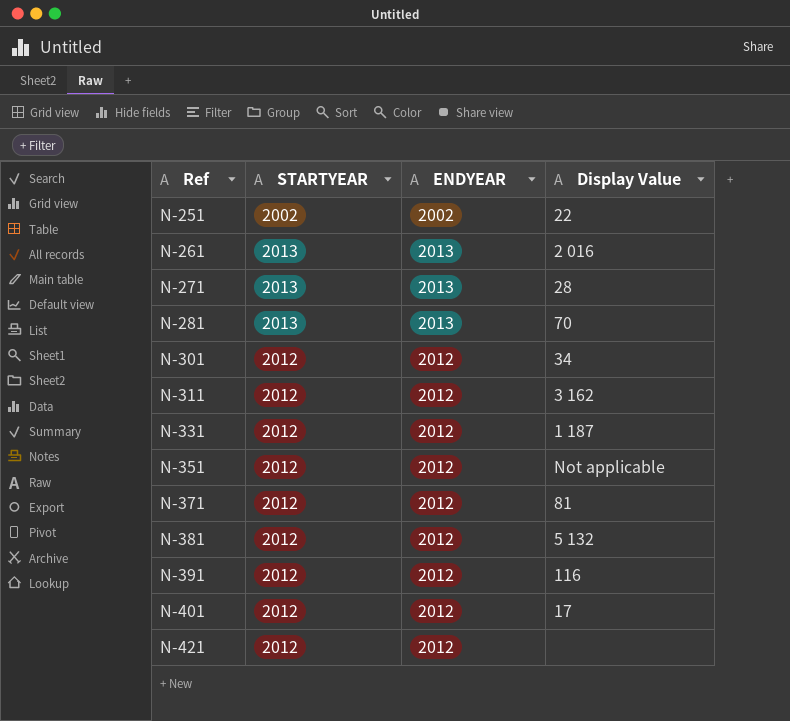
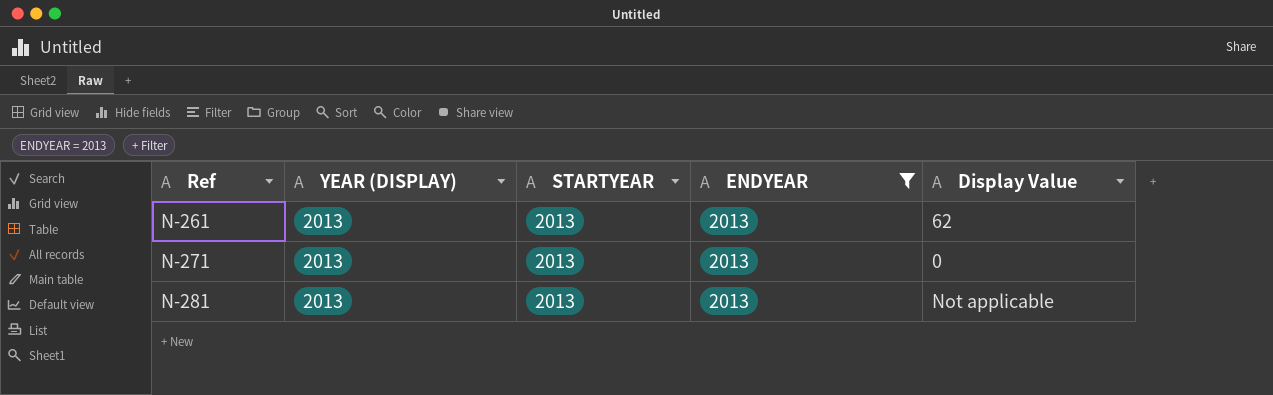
filter: none -> ENDYEAR = 2013
column YEAR (DISPLAY) | position: none -> 2
N-261 | Display Value: 2 016 -> 62
N-271 | Display Value: 28 -> 0
N-281 | Display Value: 70 -> Not applicable

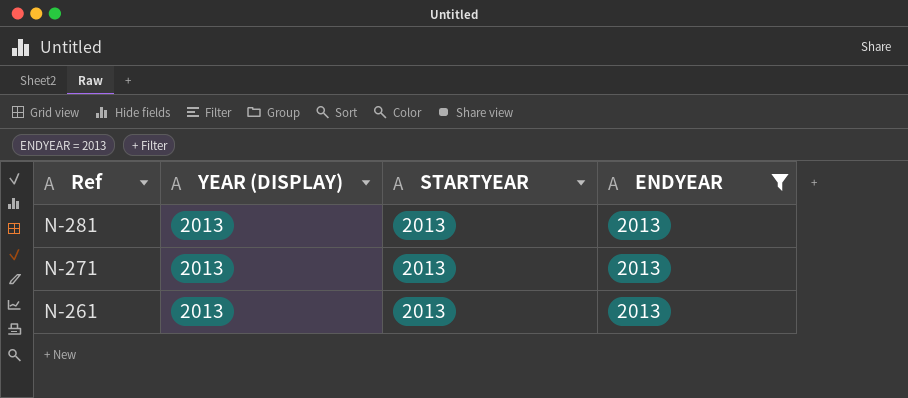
row order: Ref ascending -> Ref descending
column Display Value | position: 5 -> none

